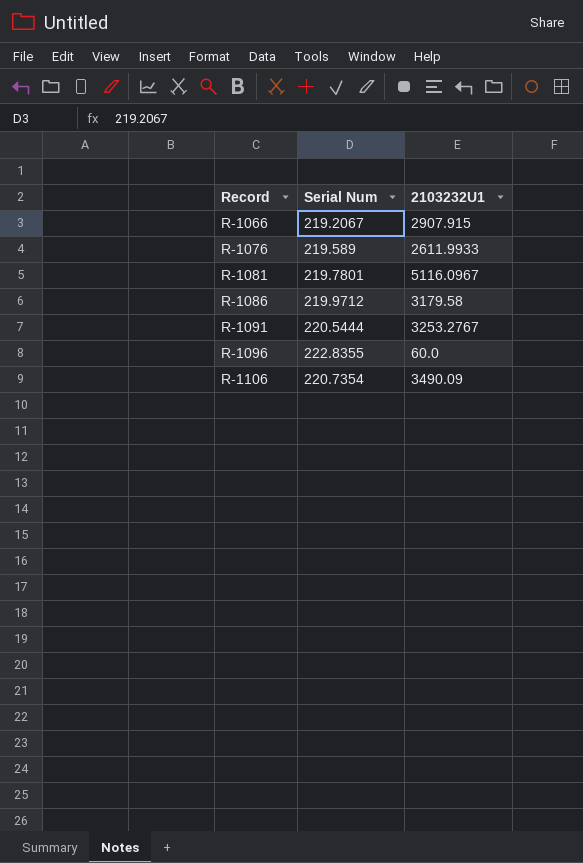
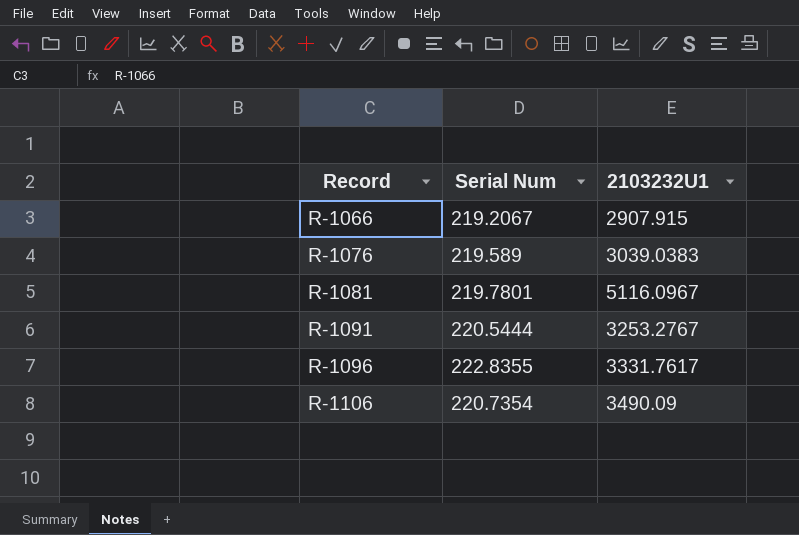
row R-1086: 219.9712 | 3179.58 -> none
R-1076 | 2103232U1: 2611.9933 -> 3039.0383
R-1096 | 2103232U1: 60.0 -> 3331.7617

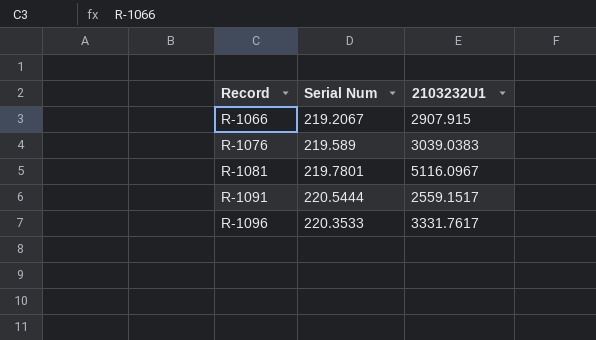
row R-1106: 220.7354 | 3490.09 -> none
R-1091 | 2103232U1: 3253.2767 -> 2559.1517
R-1096 | Serial Num: 222.8355 -> 220.3533

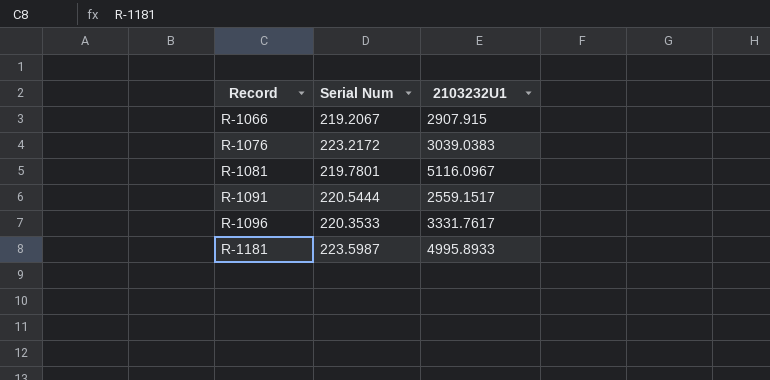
R-1076 | Serial Num: 219.589 -> 223.2172
row R-1181: none -> 223.5987 | 4995.8933

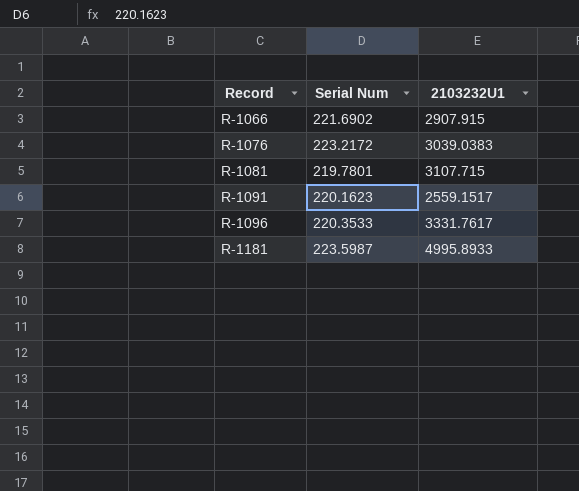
R-1066 | Serial Num: 219.2067 -> 221.6902
R-1081 | 2103232U1: 5116.0967 -> 3107.715
R-1091 | Serial Num: 220.5444 -> 220.1623

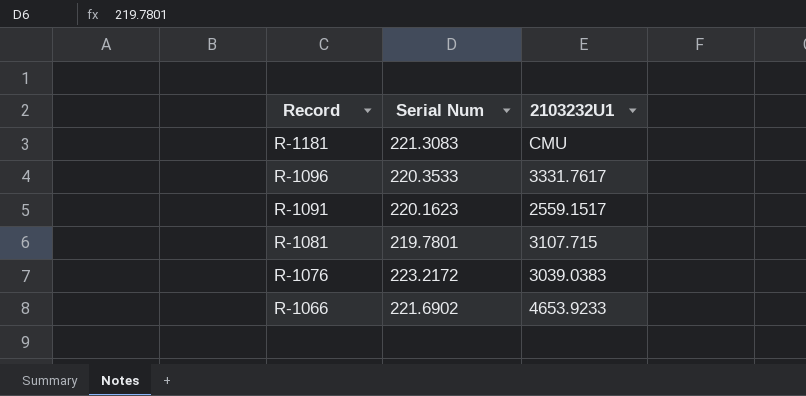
row order: Record ascending -> Record descending
R-1181 | Serial Num: 223.5987 -> 221.3083
R-1181 | 2103232U1: 4995.8933 -> CMU
R-1066 | 2103232U1: 2907.915 -> 4653.9233

